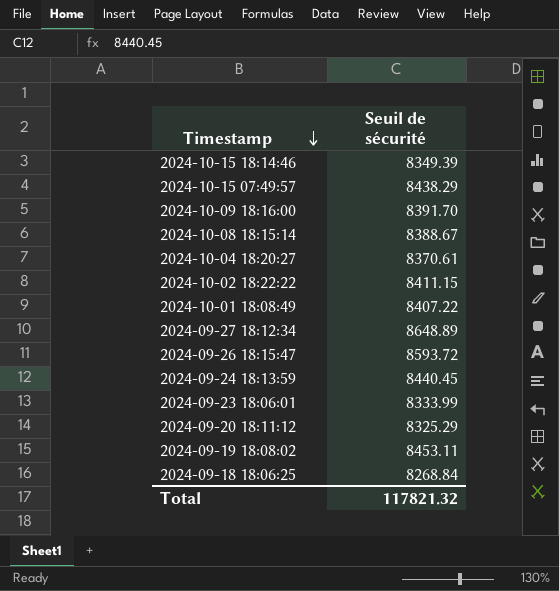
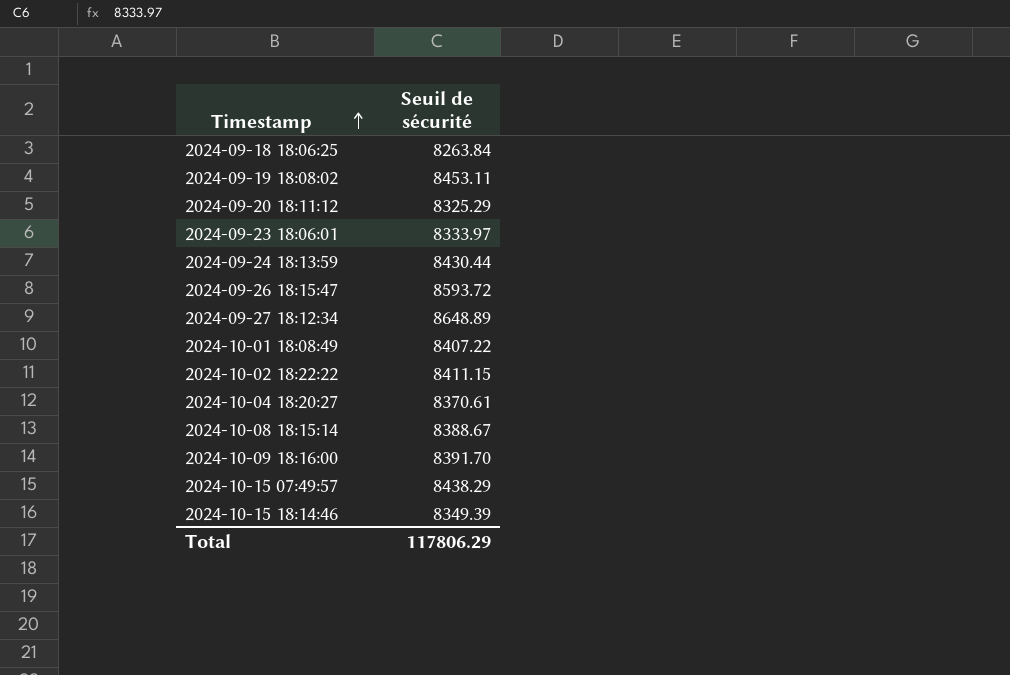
row order: Timestamp descending -> Timestamp ascending
2024-09-18 18:06:25 | Seuil de sécurité: 8268.84 -> 8263.84
2024-09-23 18:06:01 | Seuil de sécurité: 8333.99 -> 8333.97
2024-09-24 18:13:59 | Seuil de sécurité: 8440.45 -> 8430.44
Total | Seuil de sécurité: 117821.32 -> 117806.29

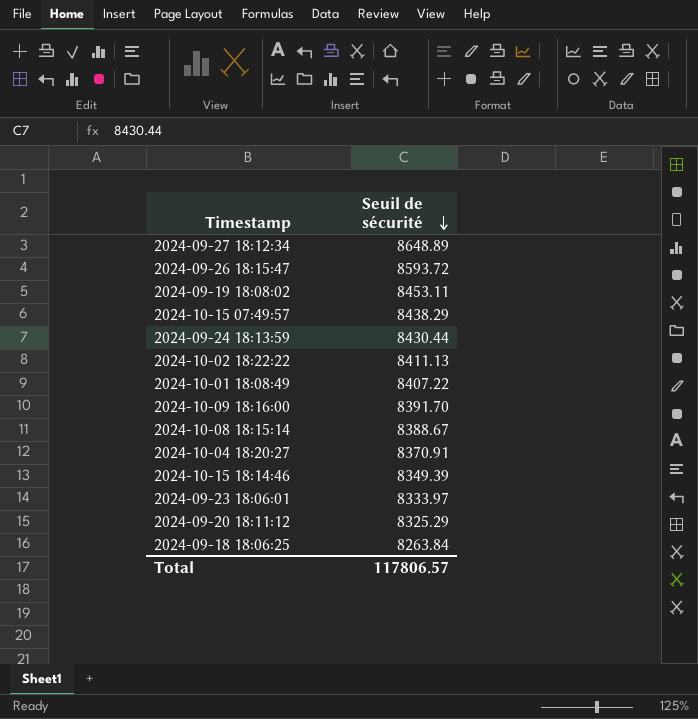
row order: Timestamp ascending -> Seuil de sécurité descending
2024-10-02 18:22:22 | Seuil de sécurité: 8411.15 -> 8411.13
2024-10-04 18:20:27 | Seuil de sécurité: 8370.61 -> 8370.91
Total | Seuil de sécurité: 117806.29 -> 117806.57

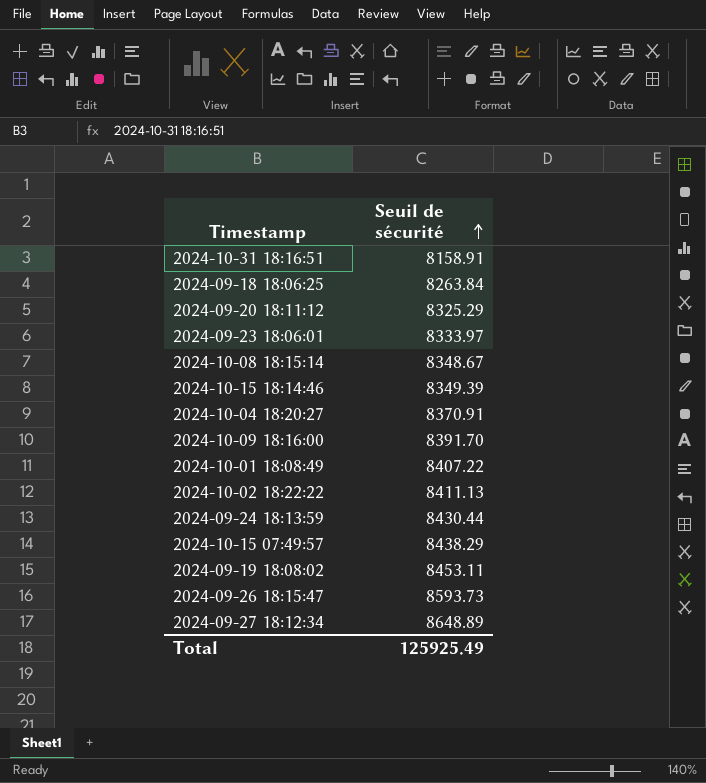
row order: Seuil de sécurité descending -> Seuil de sécurité ascending
row 2024-10-31 18:16:51: none -> 8158.91
2024-10-08 18:15:14 | Seuil de sécurité: 8388.67 -> 8348.67
2024-09-26 18:15:47 | Seuil de sécurité: 8593.72 -> 8593.73
Total | Seuil de sécurité: 117806.57 -> 125925.49

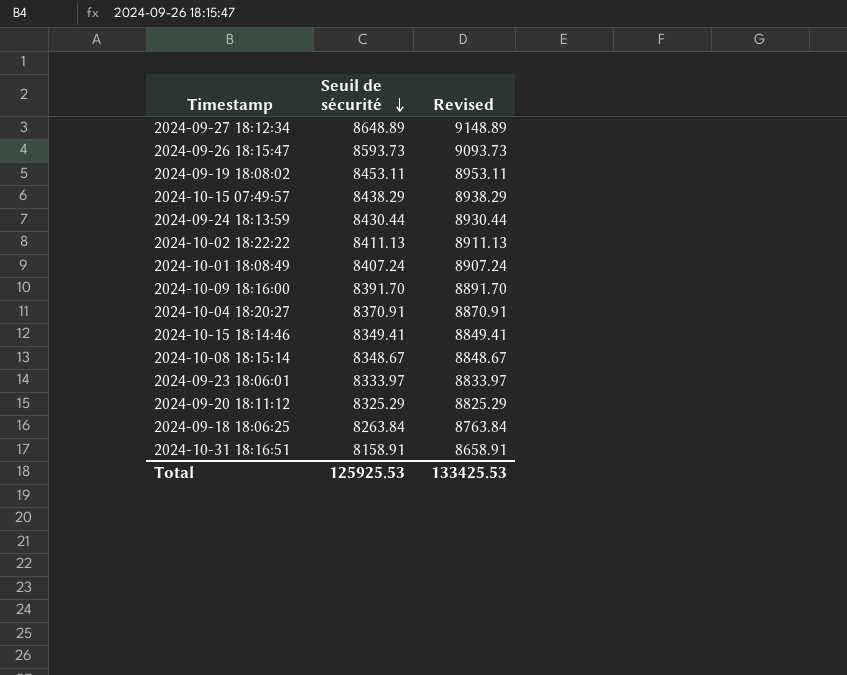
row order: Seuil de sécurité ascending -> Seuil de sécurité descending
column Revised | formula: none -> [Seuil de sécurité] + 500
2024-10-01 18:08:49 | Seuil de sécurité: 8407.22 -> 8407.24
2024-10-15 18:14:46 | Seuil de sécurité: 8349.39 -> 8349.41
Total | Seuil de sécurité: 125925.49 -> 125925.53

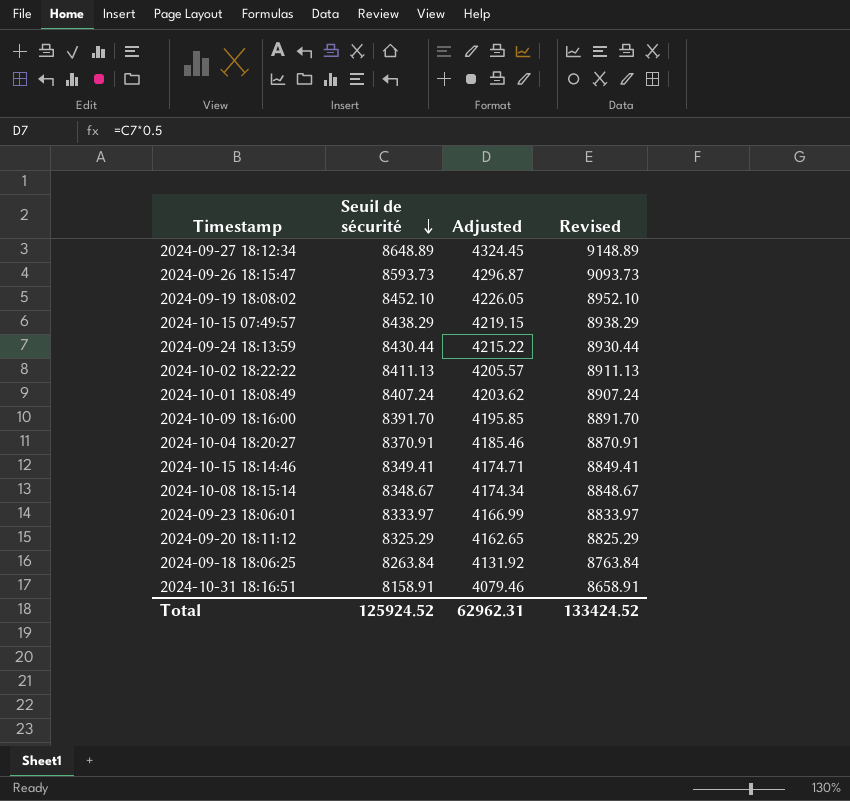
column Adjusted | formula: none -> [Seuil de sécurité] * 0.5
2024-09-19 18:08:02 | Seuil de sécurité: 8453.11 -> 8452.10
2024-09-19 18:08:02 | Revised: 8953.11 -> 8952.10
Total | Seuil de sécurité: 125925.53 -> 125924.52
Total | Revised: 133425.53 -> 133424.52

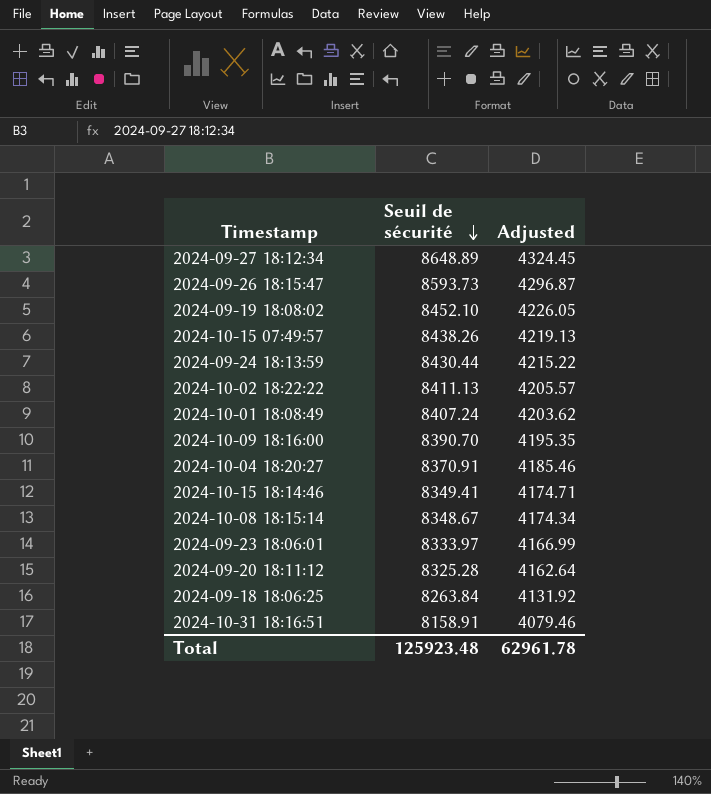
column Revised | formula: [Seuil de sécurité] + 500 -> none
2024-10-15 07:49:57 | Seuil de sécurité: 8438.29 -> 8438.26
2024-10-15 07:49:57 | Adjusted: 4219.15 -> 4219.13
2024-10-09 18:16:00 | Seuil de sécurité: 8391.70 -> 8390.70
2024-10-09 18:16:00 | Adjusted: 4195.85 -> 4195.35
2024-09-20 18:11:12 | Seuil de sécurité: 8325.29 -> 8325.28
2024-09-20 18:11:12 | Adjusted: 4162.65 -> 4162.64
Total | Seuil de sécurité: 125924.52 -> 125923.48
Total | Adjusted: 62962.31 -> 62961.78

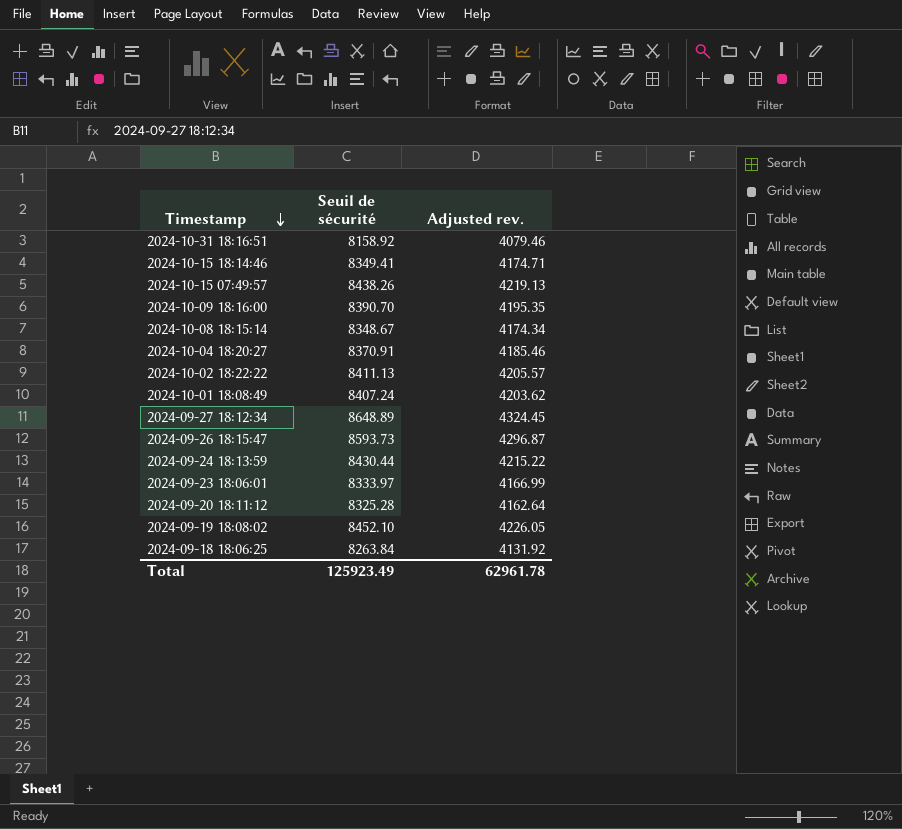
row order: Seuil de sécurité descending -> Timestamp descending
column name: Adjusted -> Adjusted rev.
2024-10-31 18:16:51 | Seuil de sécurité: 8158.91 -> 8158.92
Total | Seuil de sécurité: 125923.48 -> 125923.49

